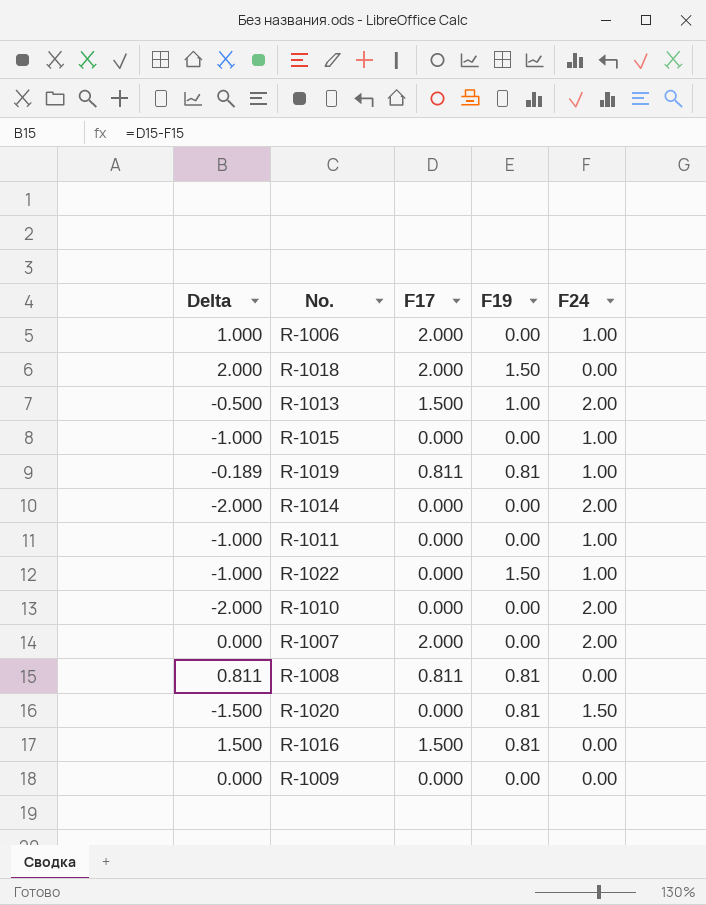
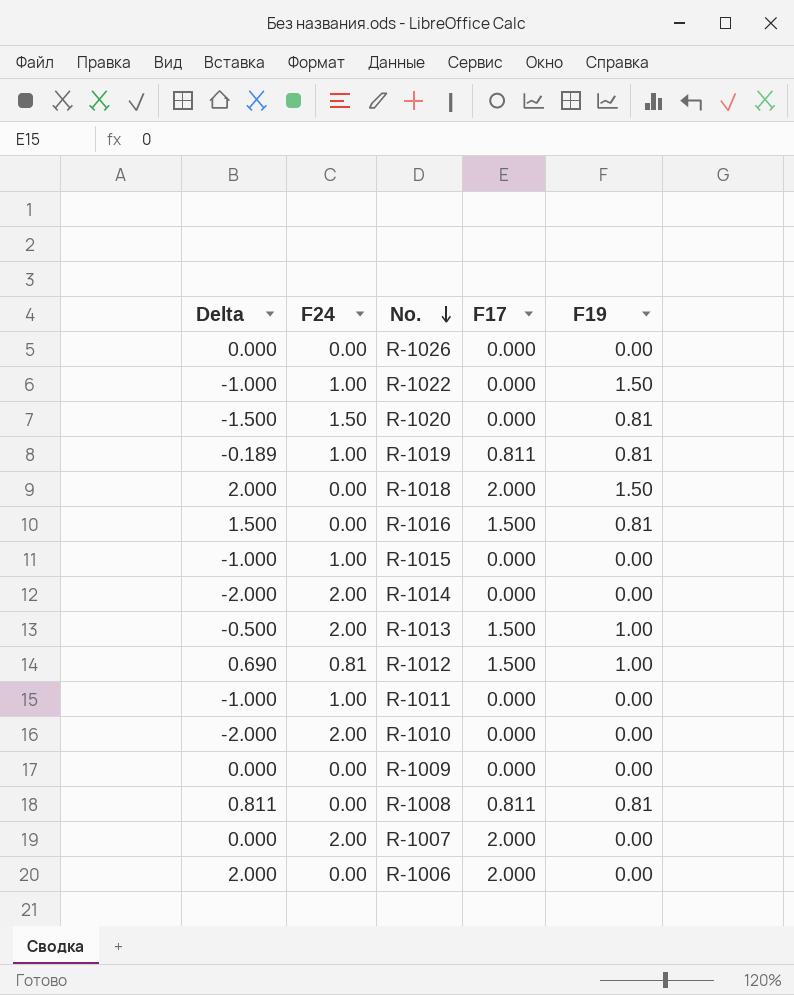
row order: none -> No. descending
column F24 | position: 5 -> 2
row R-1026: none -> 0.000 | 0.00 | 0.000 | 0.00
row R-1012: none -> 0.690 | 0.81 | 1.500 | 1.00
R-1006 | Delta: 1.000 -> 2.000
R-1006 | F24: 1.00 -> 0.00

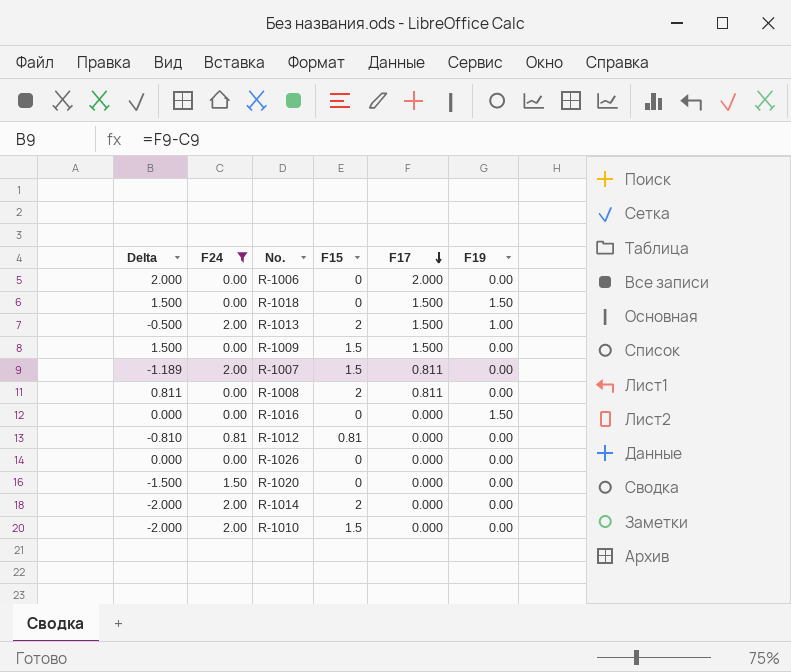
filter: none -> F24 != 1.00
row order: No. descending -> F17 descending
column F15 | position: none -> 4
R-1018 | Delta: 2.000 -> 1.500
R-1018 | F17: 2.000 -> 1.500
R-1009 | Delta: 0.000 -> 1.500
R-1009 | F17: 0.000 -> 1.500
R-1007 | Delta: 0.000 -> -1.189
R-1007 | F17: 2.000 -> 0.811
R-1008 | F19: 0.81 -> 0.00
R-1016 | Delta: 1.500 -> 0.000
R-1016 | F17: 1.500 -> 0.000
R-1016 | F19: 0.81 -> 1.50
R-1012 | Delta: 0.690 -> -0.810
R-1012 | F17: 1.500 -> 0.000
R-1012 | F19: 1.00 -> 0.00
R-1020 | F19: 0.81 -> 0.00

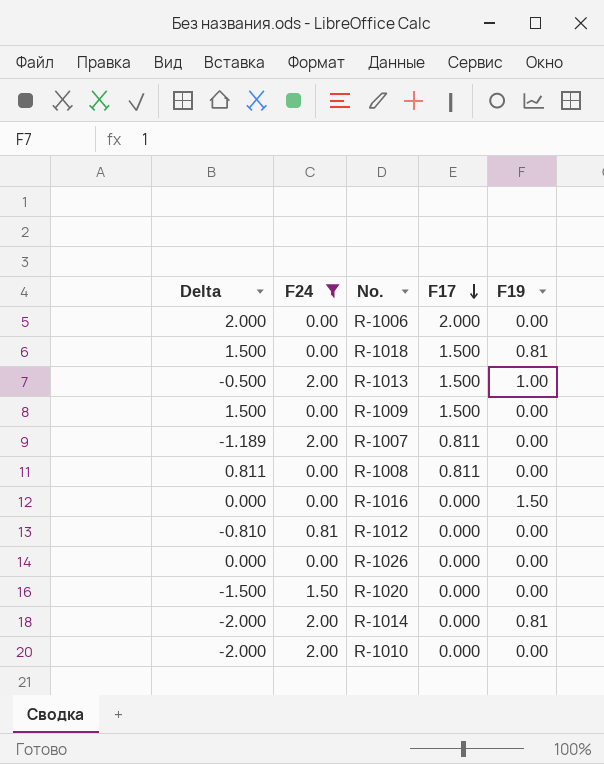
column F15 | position: 4 -> none
R-1018 | F19: 1.50 -> 0.81
R-1014 | F19: 0.00 -> 0.81

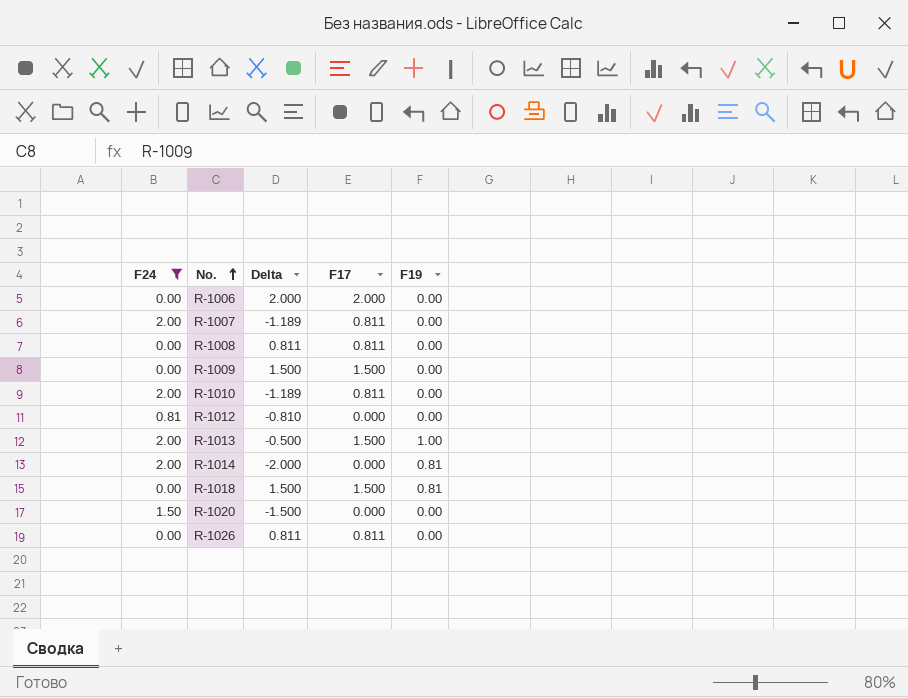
row order: F17 descending -> No. ascending
column Delta | position: 1 -> 3
row R-1016: 0.000 | 0.00 | 0.000 | 1.50 -> none
R-1010 | Delta: -2.000 -> -1.189
R-1010 | F17: 0.000 -> 0.811
R-1026 | Delta: 0.000 -> 0.811
R-1026 | F17: 0.000 -> 0.811

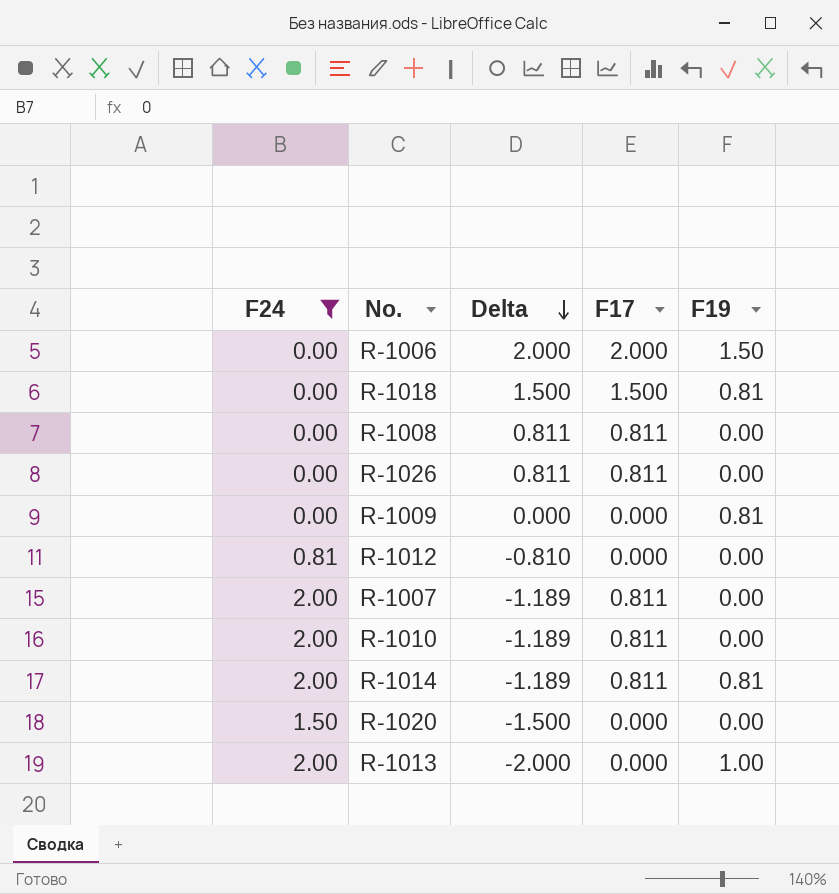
row order: No. ascending -> Delta descending
R-1006 | F19: 0.00 -> 1.50
R-1009 | Delta: 1.500 -> 0.000
R-1009 | F17: 1.500 -> 0.000
R-1009 | F19: 0.00 -> 0.81
R-1014 | Delta: -2.000 -> -1.189
R-1014 | F17: 0.000 -> 0.811
R-1013 | Delta: -0.500 -> -2.000
R-1013 | F17: 1.500 -> 0.000

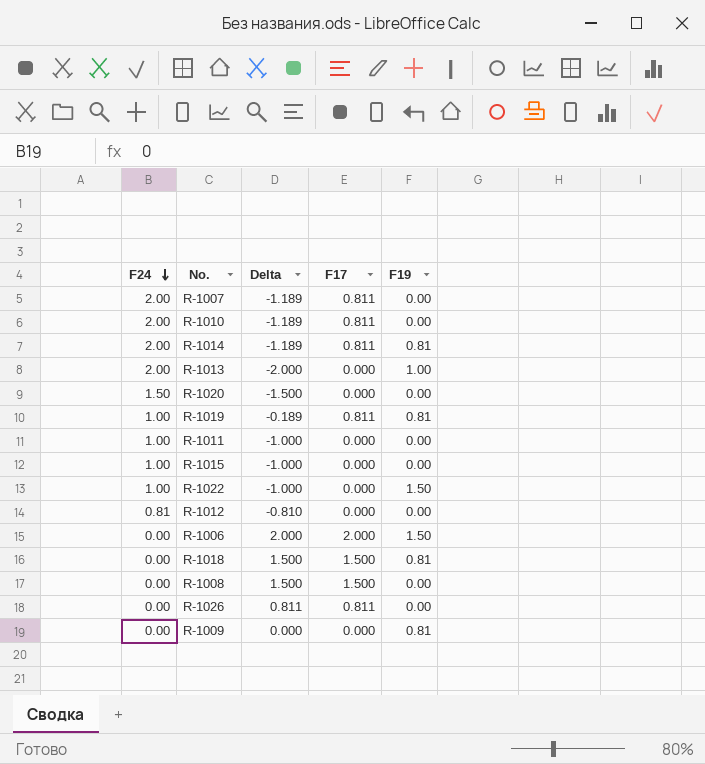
filter: F24 != 1.00 -> none
row order: Delta descending -> F24 descending
R-1008 | Delta: 0.811 -> 1.500
R-1008 | F17: 0.811 -> 1.500

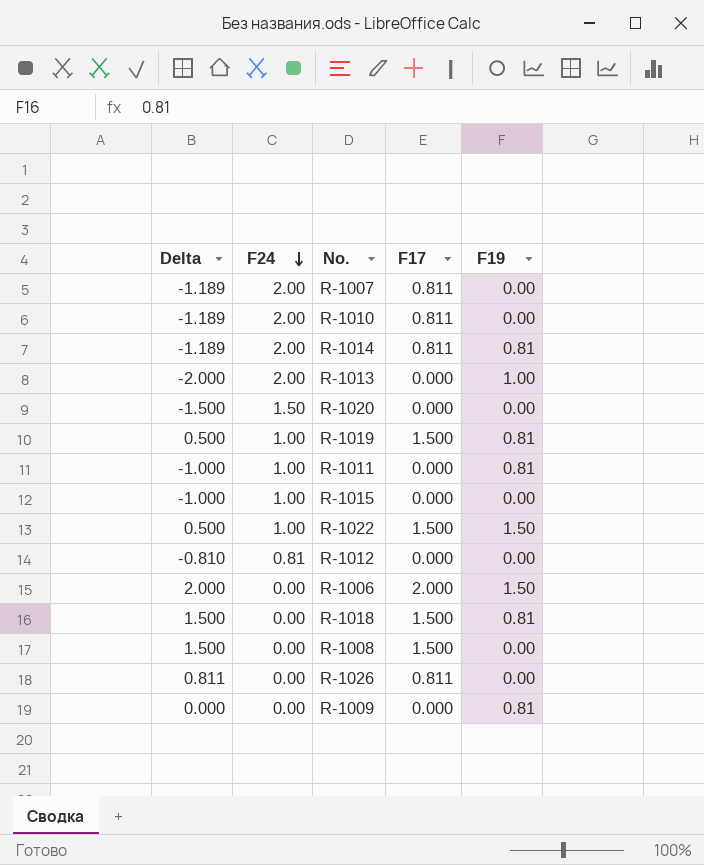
column Delta | position: 3 -> 1
R-1019 | Delta: -0.189 -> 0.500
R-1019 | F17: 0.811 -> 1.500
R-1011 | F19: 0.00 -> 0.81
R-1022 | Delta: -1.000 -> 0.500
R-1022 | F17: 0.000 -> 1.500

